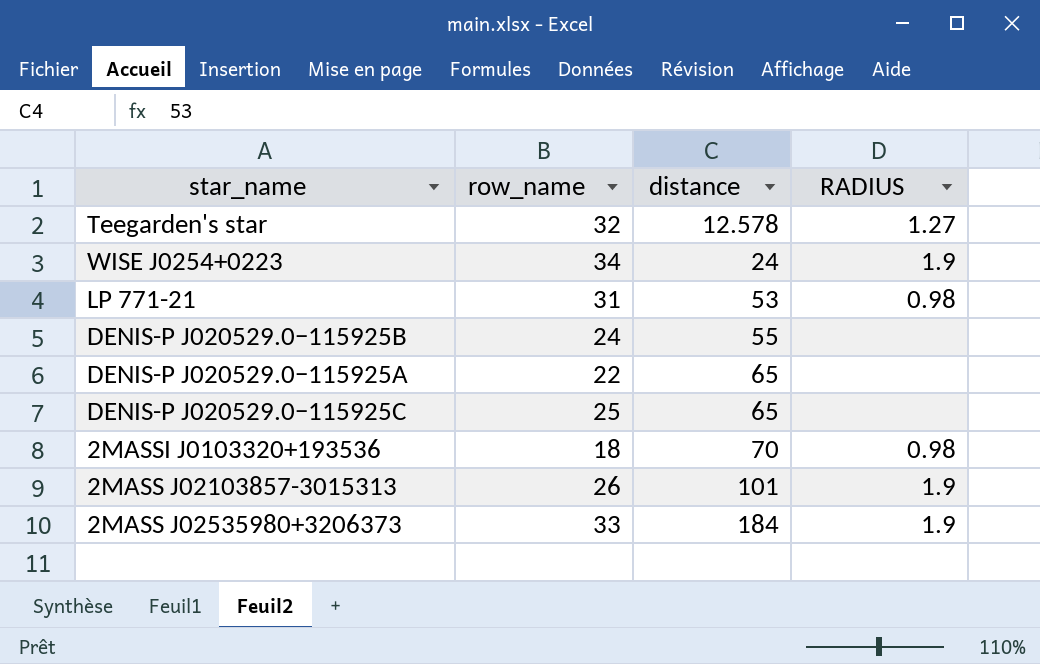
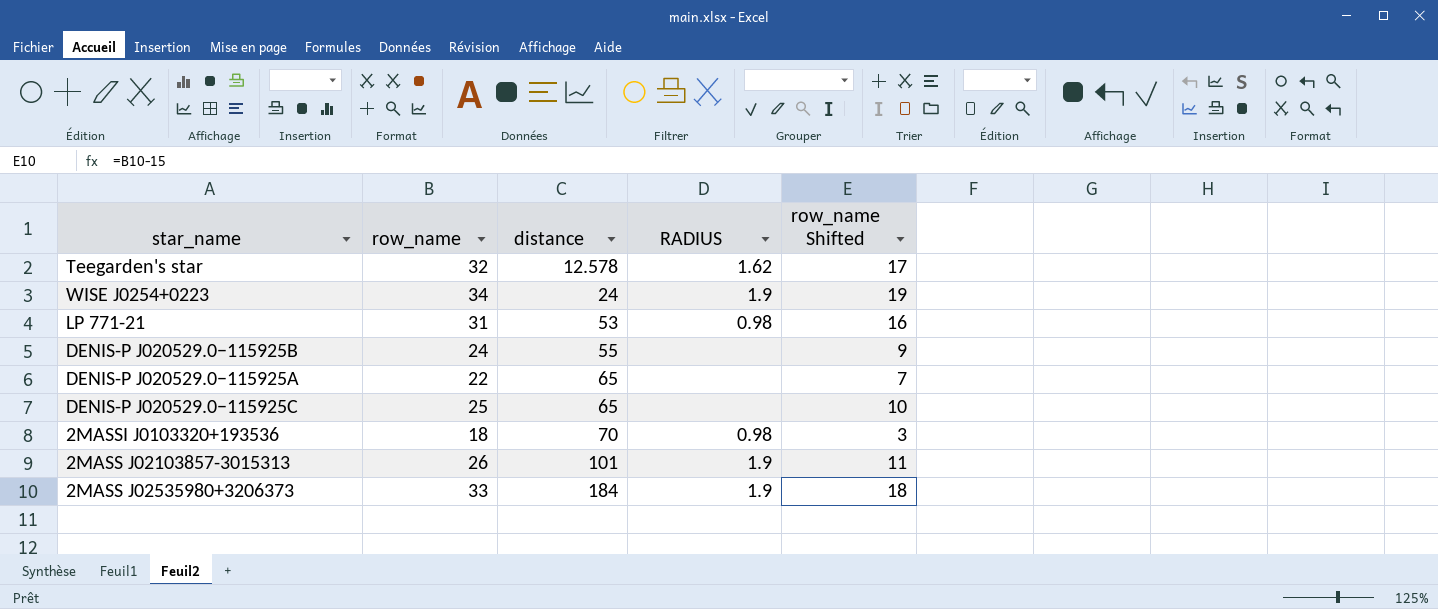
column row_name Shifted | formula: none -> [row_name] - 15
Teegarden's star | RADIUS: 1.27 -> 1.62

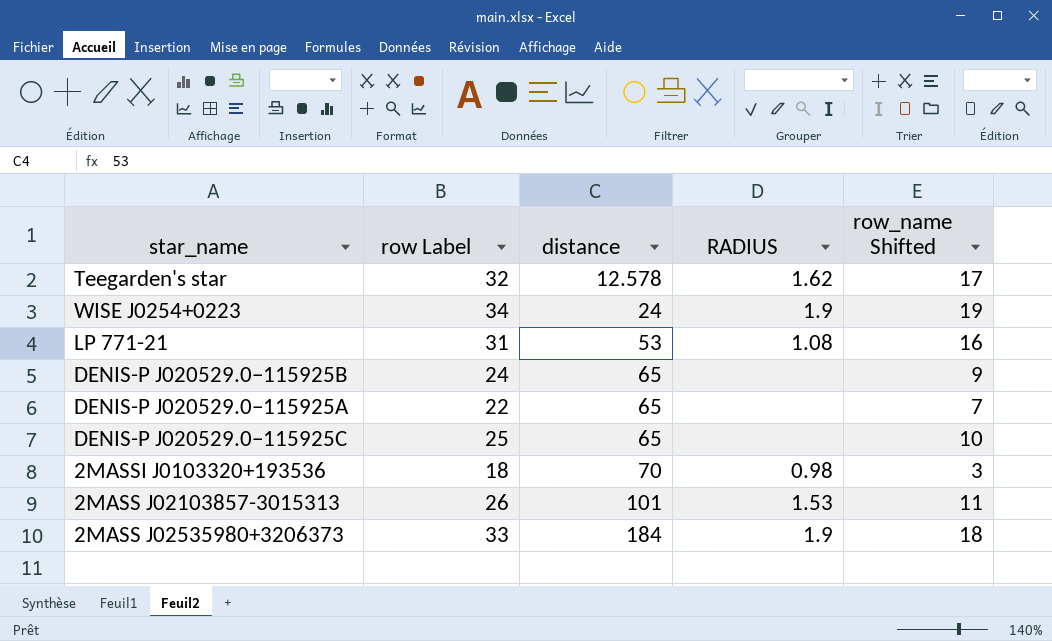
column name: row_name -> row Label
LP 771-21 | RADIUS: 0.98 -> 1.08
DENIS-P J020529.0−115925B | distance: 55 -> 65
2MASS J02103857-3015313 | RADIUS: 1.9 -> 1.53

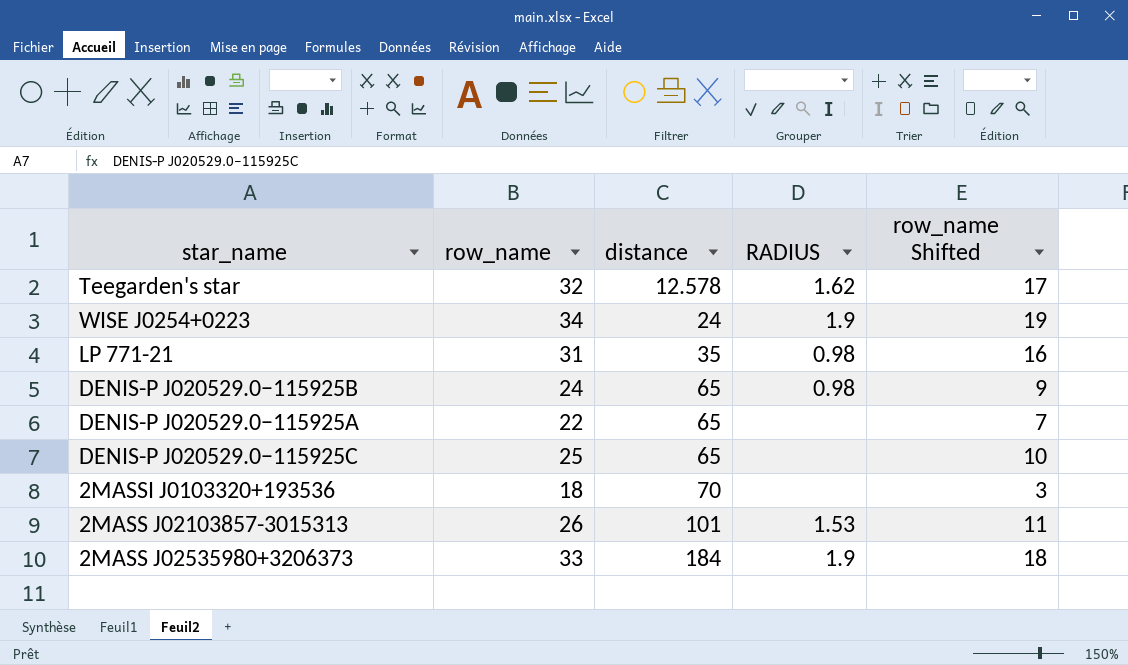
column name: row Label -> row_name
LP 771-21 | distance: 53 -> 35
LP 771-21 | RADIUS: 1.08 -> 0.98
DENIS-P J020529.0−115925B | RADIUS: none -> 0.98
2MASSI J0103320+193536 | RADIUS: 0.98 -> none

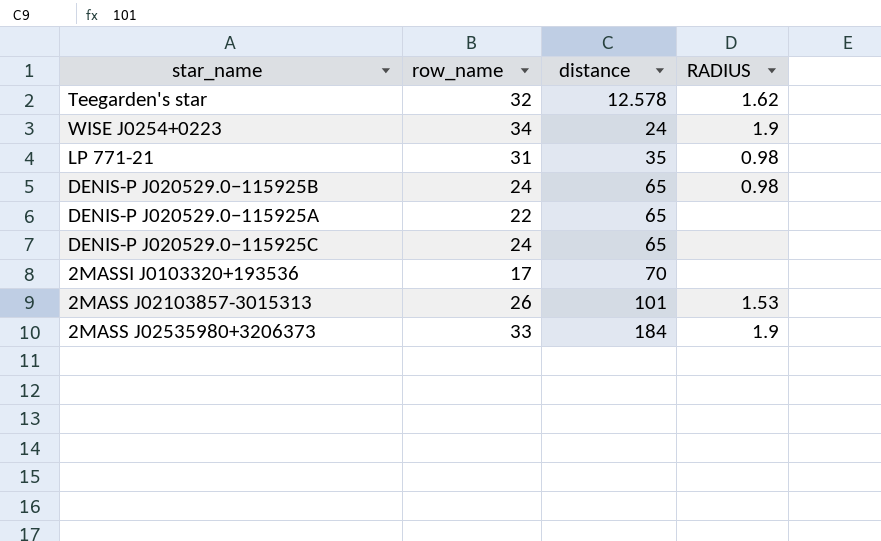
column row_name Shifted | formula: [row_name] - 15 -> none
DENIS-P J020529.0−115925C | row_name: 25 -> 24
2MASSI J0103320+193536 | row_name: 18 -> 17

